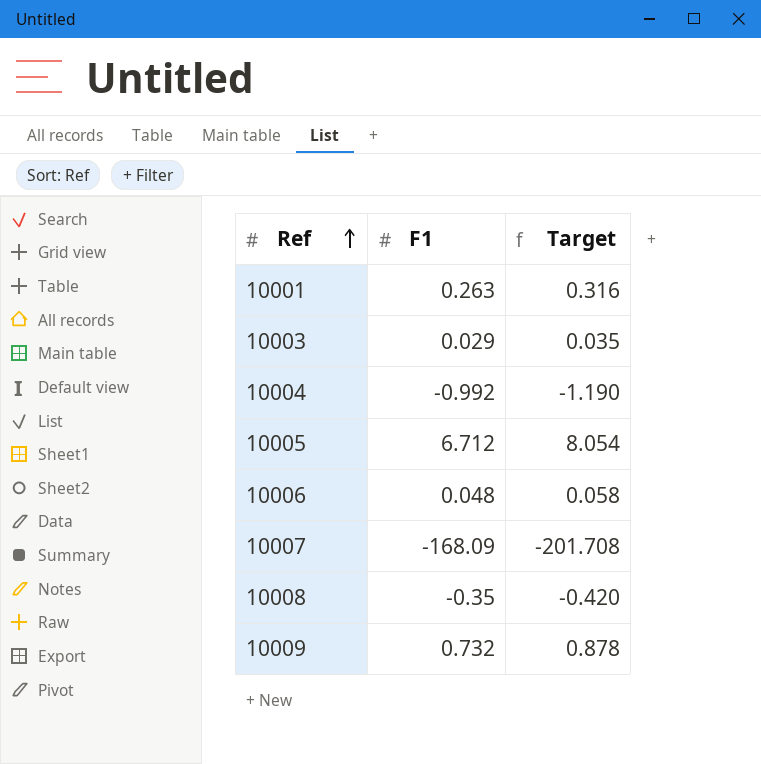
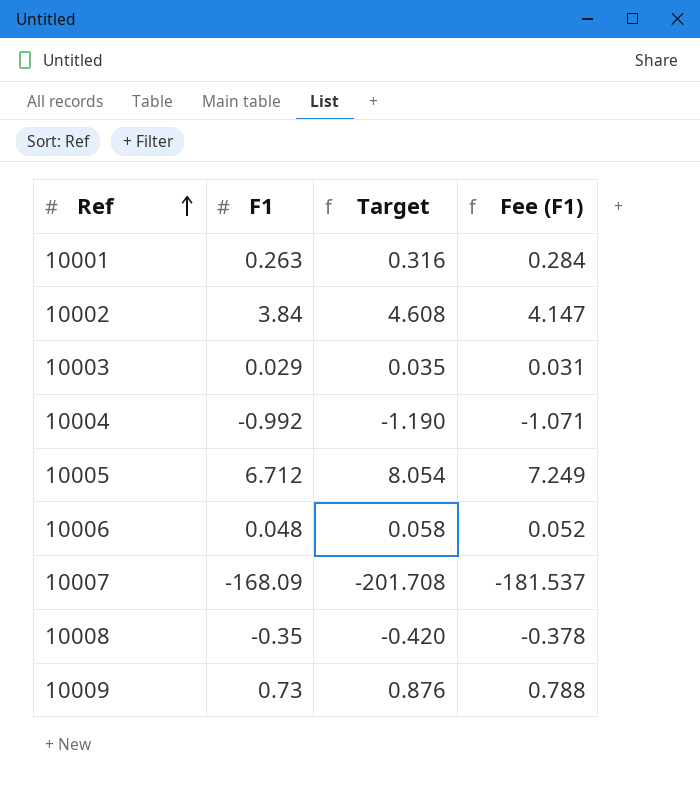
column Fee (F1) | formula: none -> [F1] * 1.08
row 10002: none -> 3.84 | 4.608 | 4.147
10009 | F1: 0.732 -> 0.73
10009 | Target: 0.878 -> 0.876

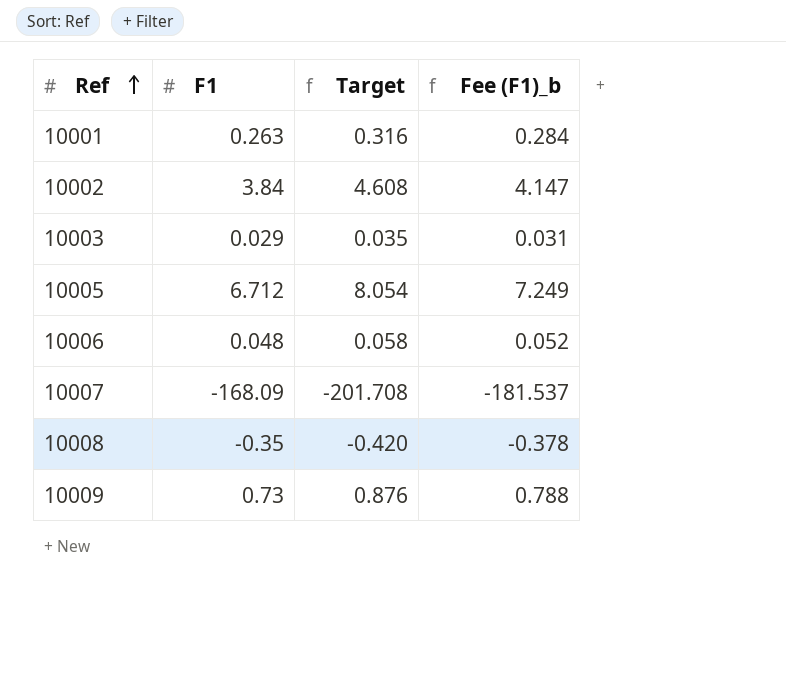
column name: Fee (F1) -> Fee (F1)_b
row 10004: -0.992 | -1.190 | -1.071 -> none

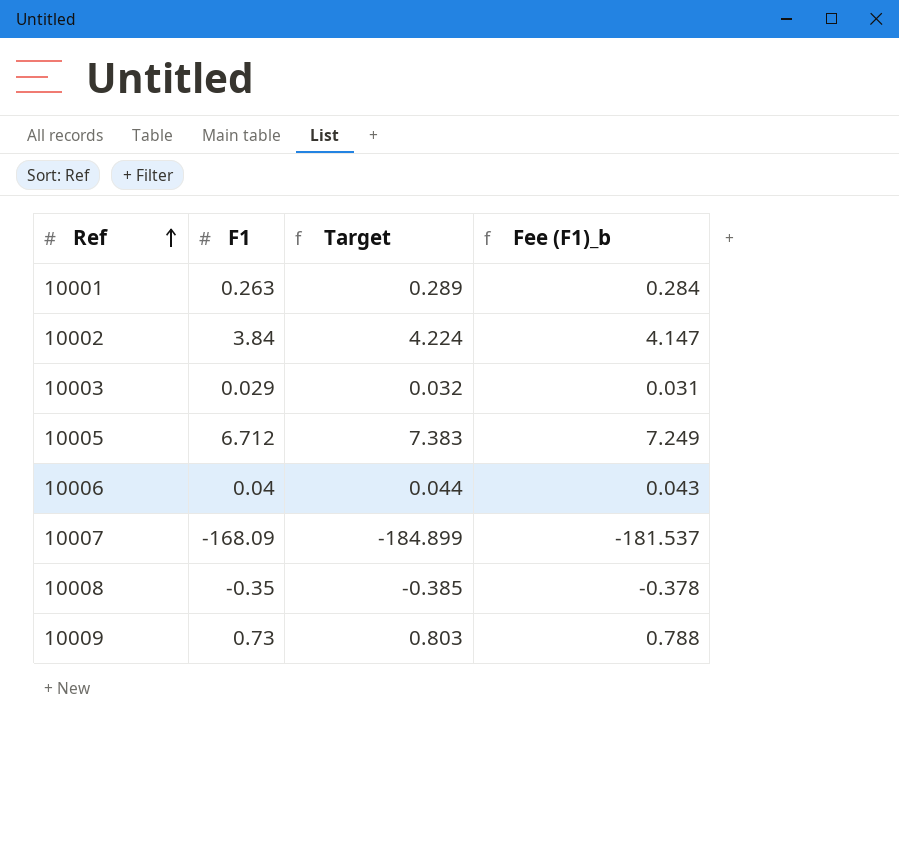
column Target | formula: [F1] * 1.2 -> [F1] * 1.1
10006 | F1: 0.048 -> 0.04
10006 | Fee (F1)_b: 0.052 -> 0.043

